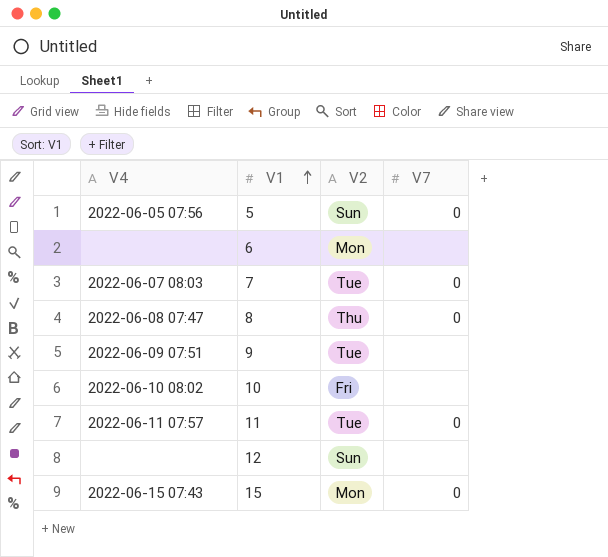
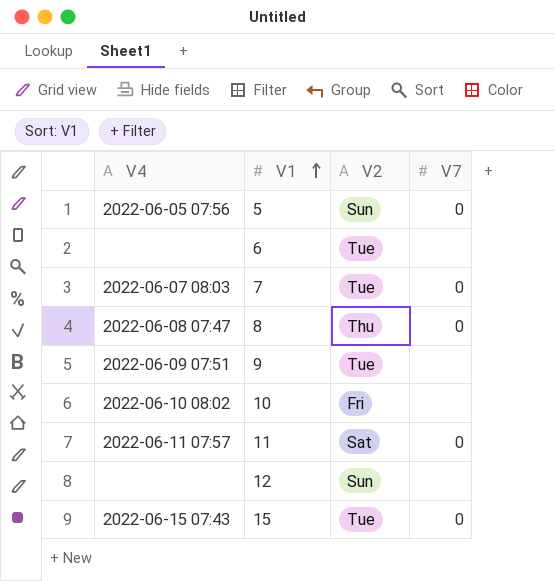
6 | V2: Mon -> Tue
11 | V2: Tue -> Sat
15 | V2: Mon -> Tue

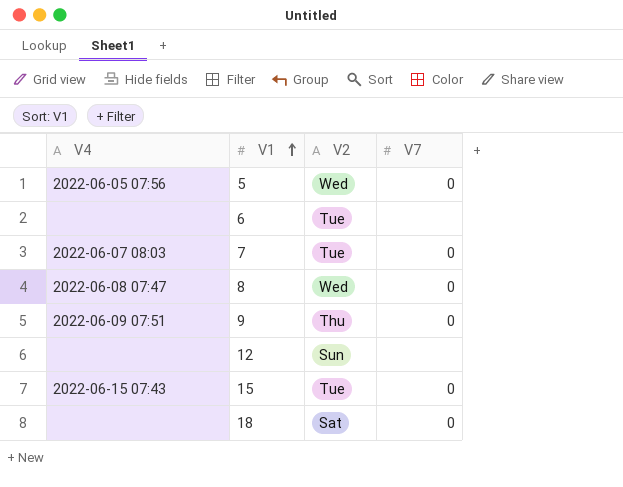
row 10: 2022-06-10 08:02 | Fri | none -> none
row 11: 2022-06-11 07:57 | Sat | 0 -> none
5 | V2: Sun -> Wed
8 | V2: Thu -> Wed
9 | V2: Tue -> Thu
9 | V7: none -> 0
row 18: none -> none | Sat | 0

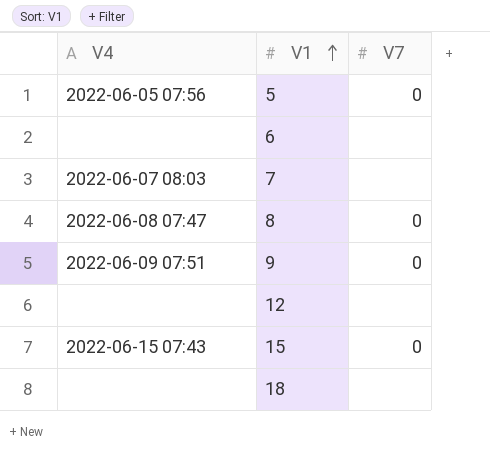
column V2 | position: 3 -> none
7 | V7: 0 -> none
18 | V7: 0 -> none

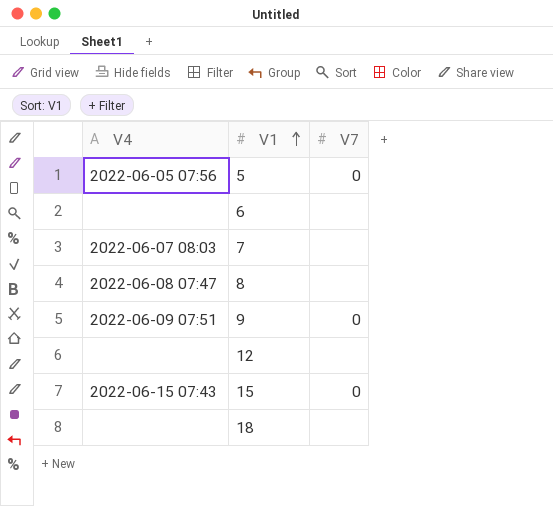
8 | V7: 0 -> none

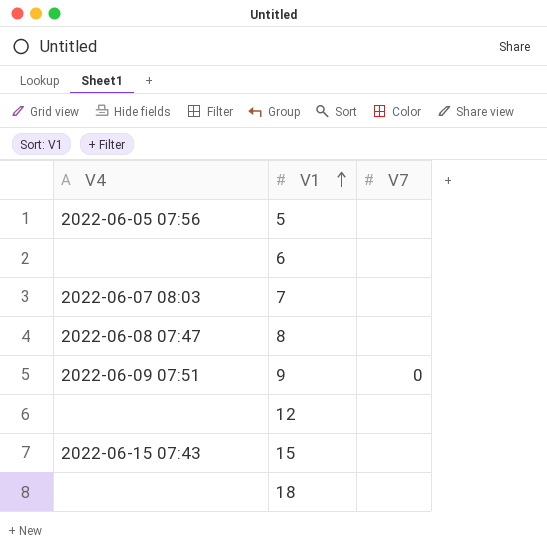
5 | V7: 0 -> none
15 | V7: 0 -> none

